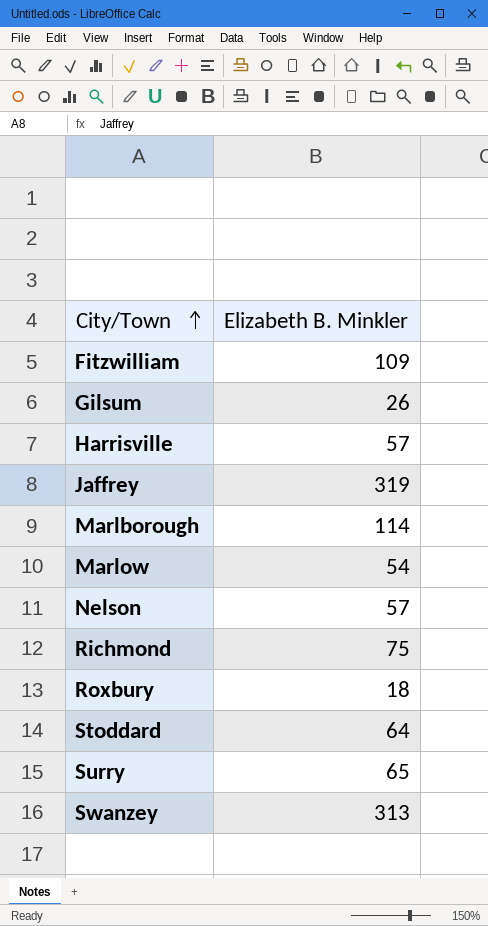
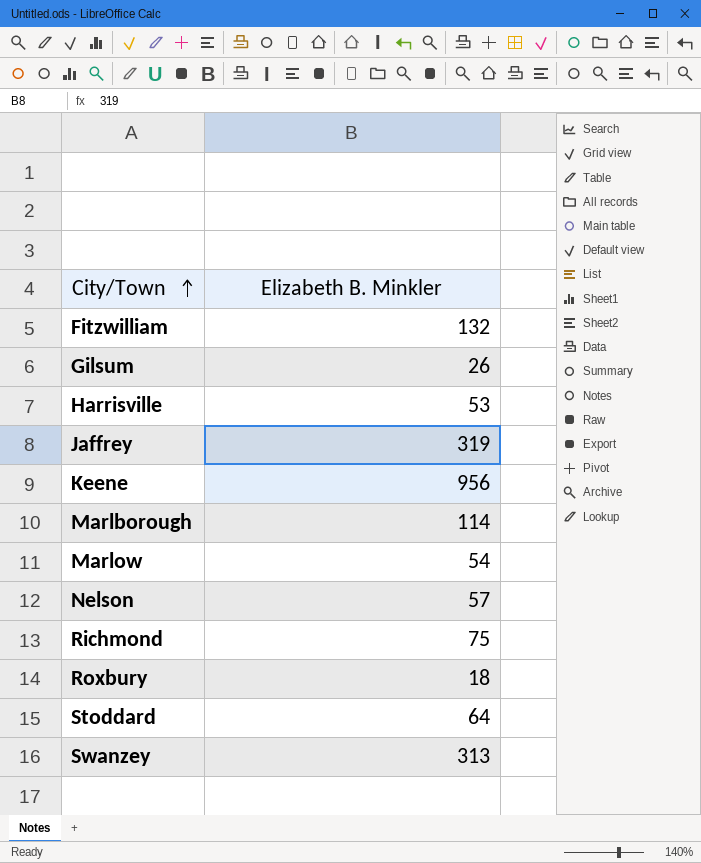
row Surry: 65 -> none
Fitzwilliam | Elizabeth B. Minkler: 109 -> 132
Harrisville | Elizabeth B. Minkler: 57 -> 53
row Keene: none -> 956

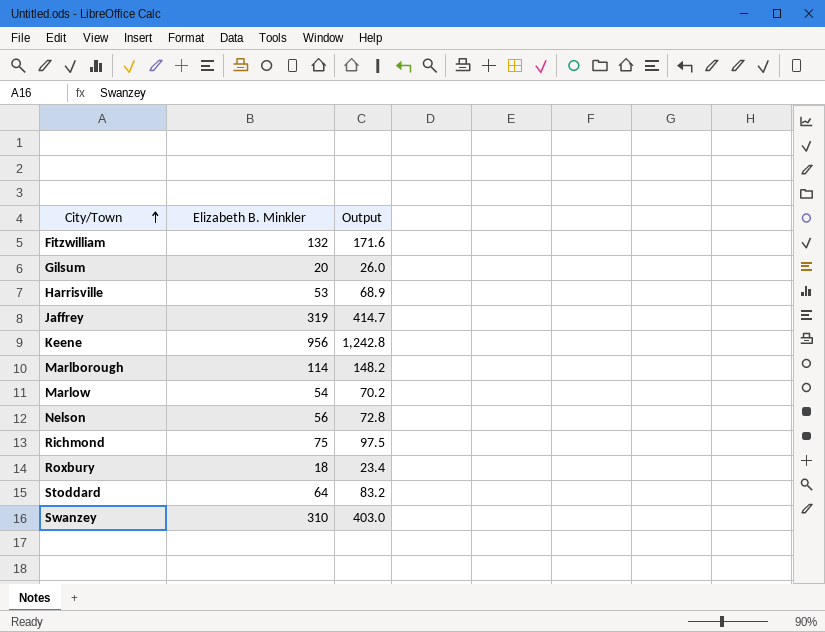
column Output | formula: none -> [Elizabeth B. Minkler] * 1.3
Gilsum | Elizabeth B. Minkler: 26 -> 20
Nelson | Elizabeth B. Minkler: 57 -> 56
Swanzey | Elizabeth B. Minkler: 313 -> 310

